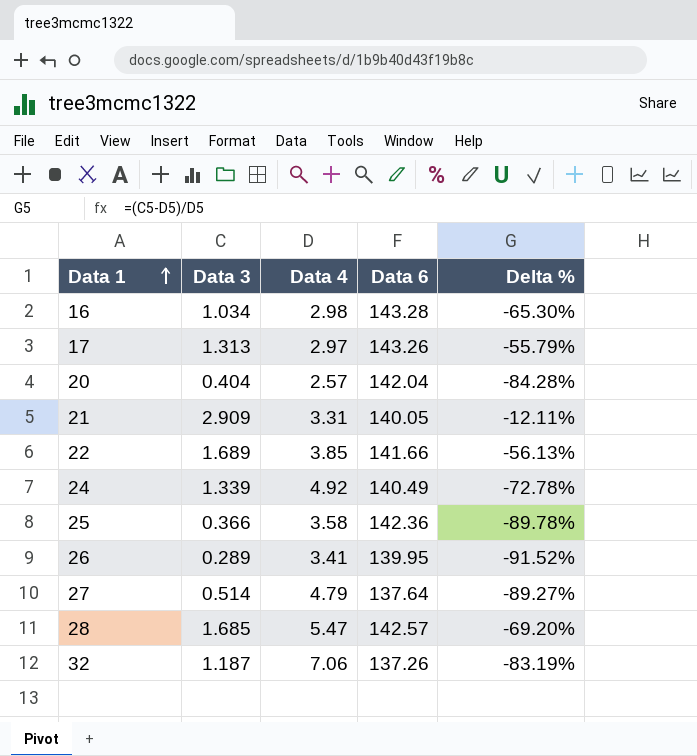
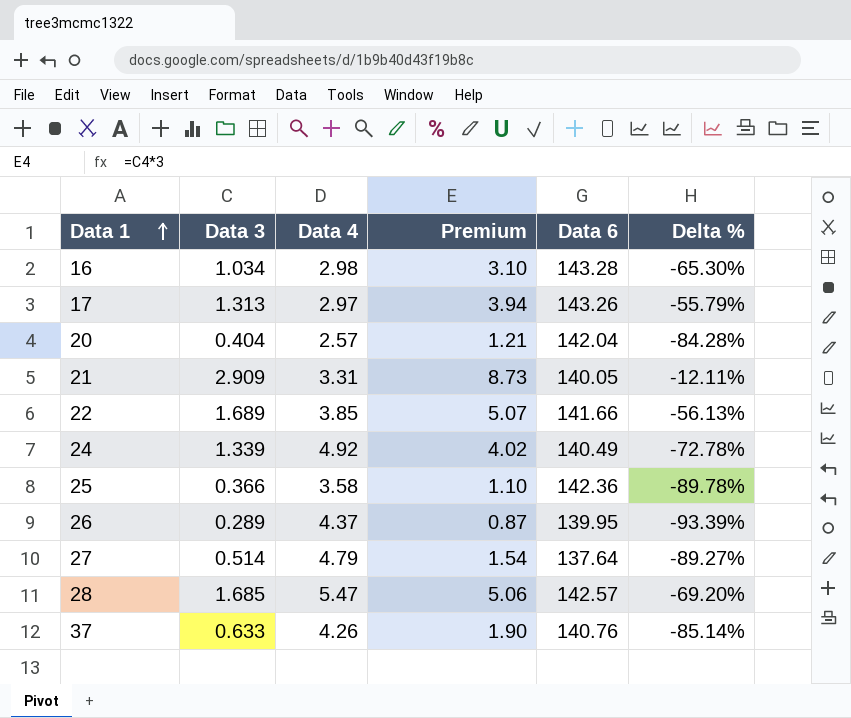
column Premium | formula: none -> [Data 3] * 3
row 32: 1.187 | 7.06 | 137.26 | -83.19% -> none
26 | Data 4: 3.41 -> 4.37
26 | Delta %: -91.52% -> -93.39%
row 37: none -> 0.633 | 4.26 | 1.90 | 140.76 | -85.14%

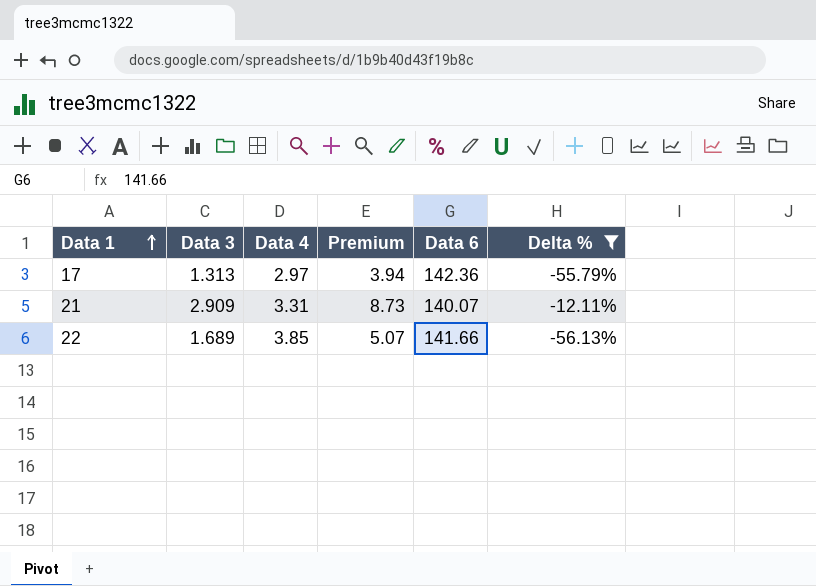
filter: none -> Delta % >= -56.13%
17 | Data 6: 143.26 -> 142.36
21 | Data 6: 140.05 -> 140.07

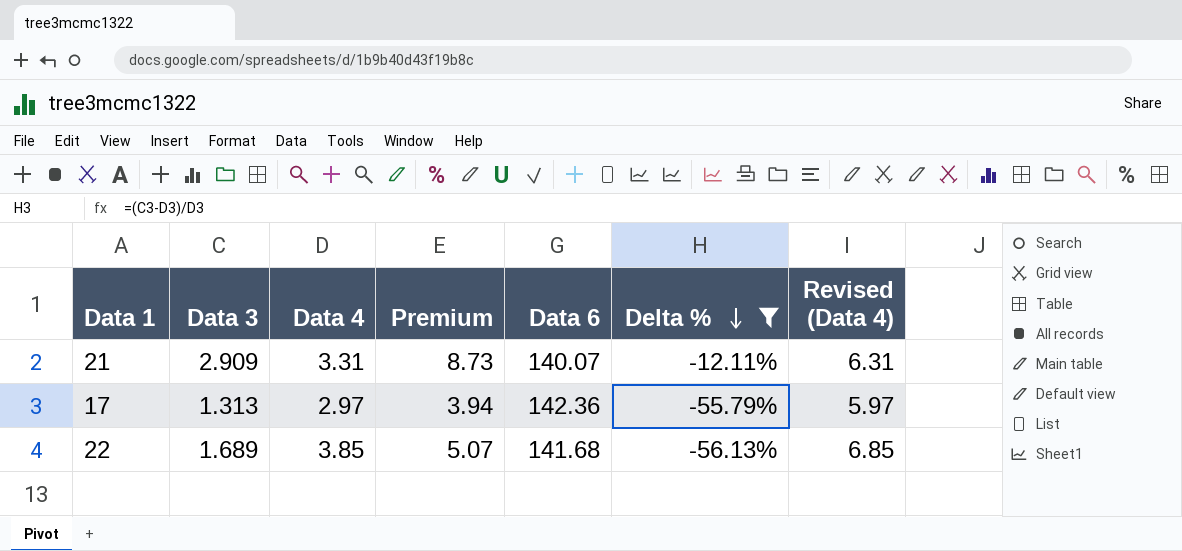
row order: Data 1 ascending -> Delta % descending
column Revised (Data 4) | formula: none -> [Data 4] + 3
22 | Data 6: 141.66 -> 141.68

